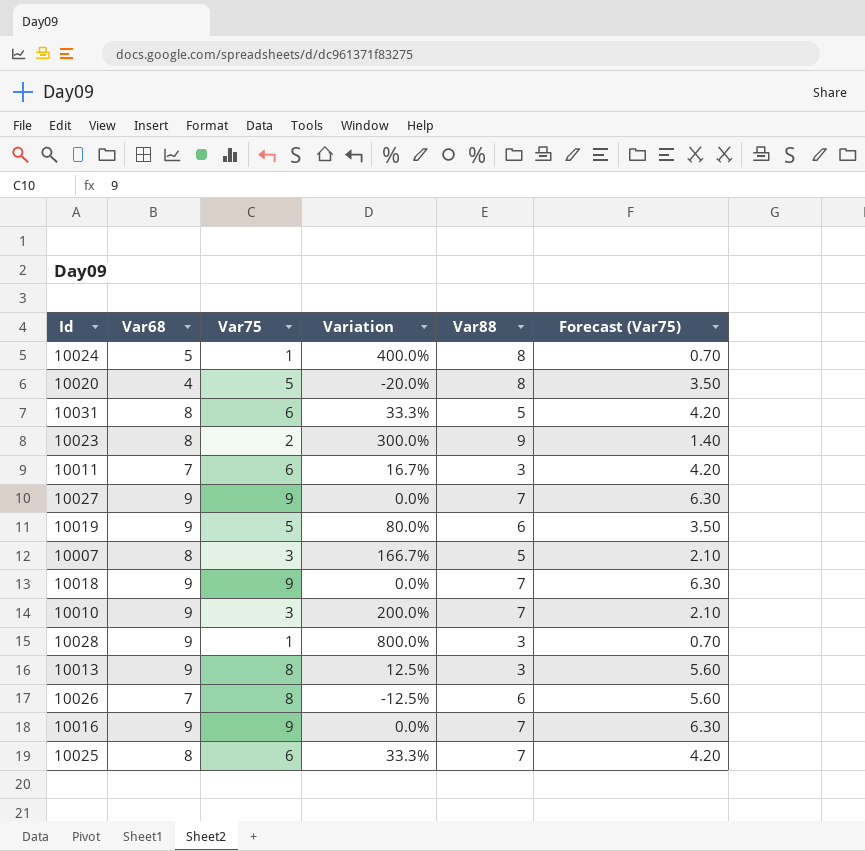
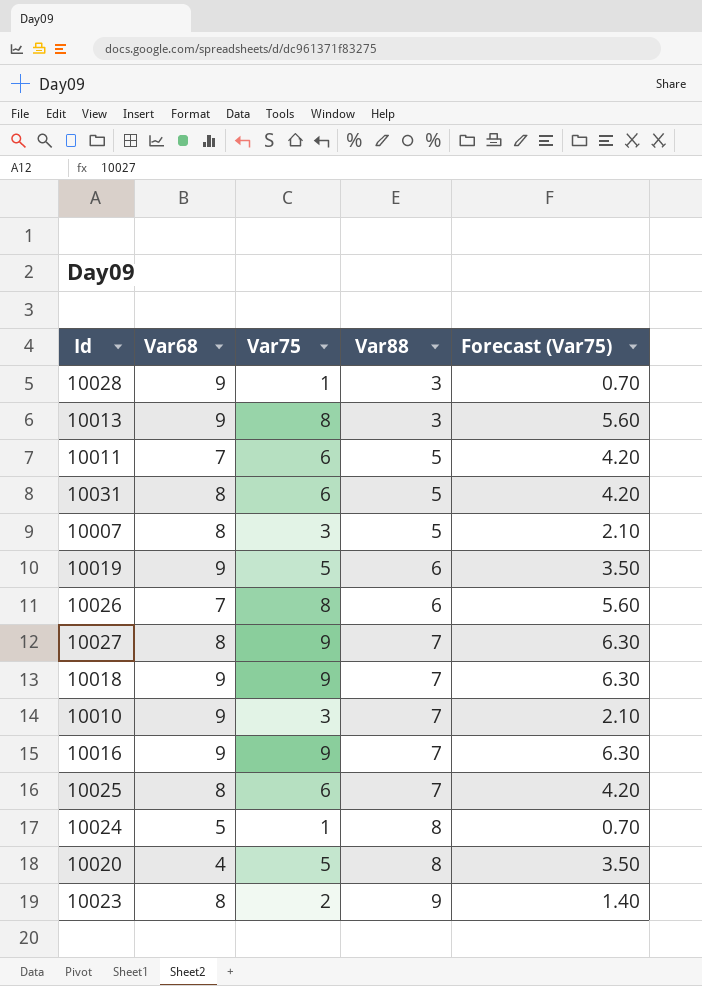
row order: none -> Var88 ascending
column Variation | formula: ([Var68] - [Var75]) / [Var75] -> none
10011 | Var88: 3 -> 5
10027 | Var68: 9 -> 8

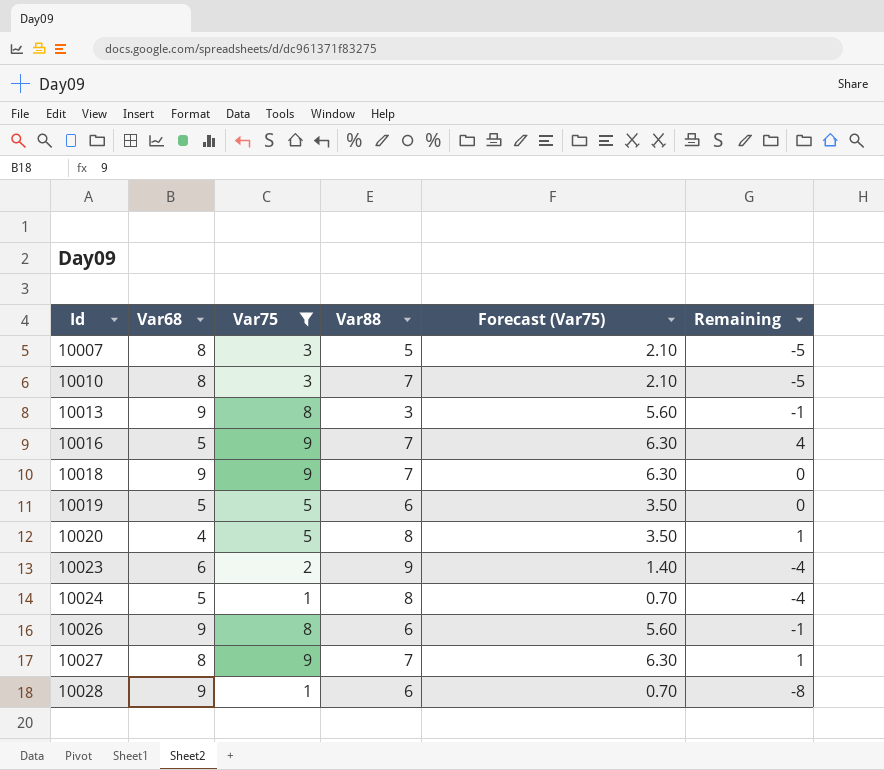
filter: none -> Var75 != 6
row order: Var88 ascending -> Id ascending
column Remaining | formula: none -> [Var75] - [Var68]
10010 | Var68: 9 -> 8
10016 | Var68: 9 -> 5
10019 | Var68: 9 -> 5
10023 | Var68: 8 -> 6
10026 | Var68: 7 -> 9
10028 | Var88: 3 -> 6

